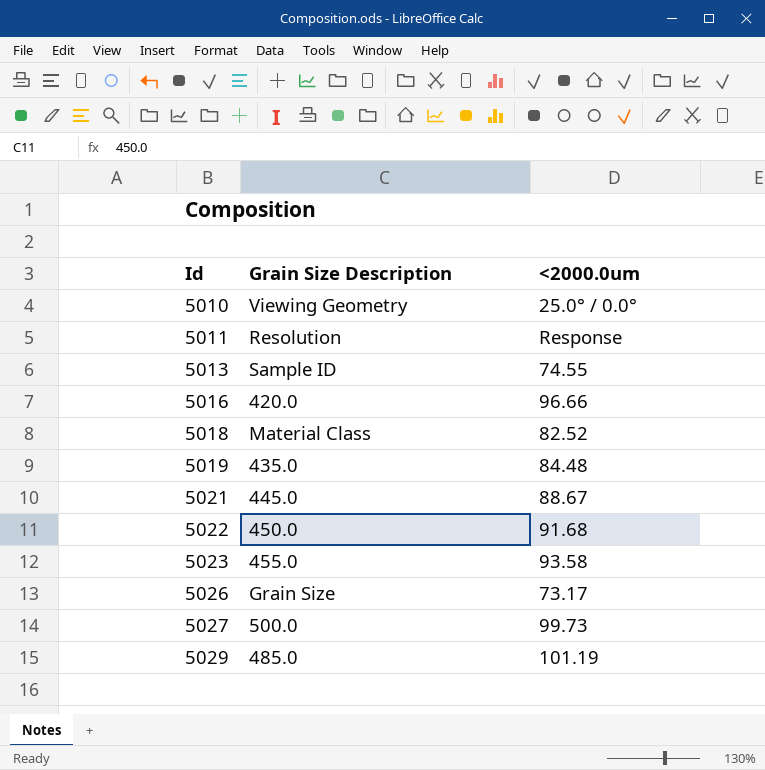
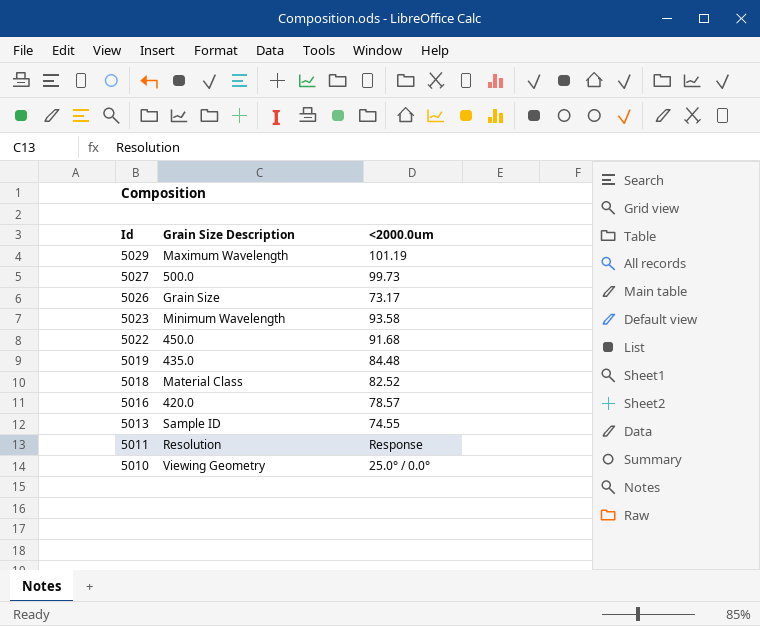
row order: Id ascending -> Id descending
row 5021: 445.0 | 88.67 -> none
5029 | Grain Size Description: 485.0 -> Maximum Wavelength
5023 | Grain Size Description: 455.0 -> Minimum Wavelength
5016 | <2000.0um: 96.66 -> 78.57

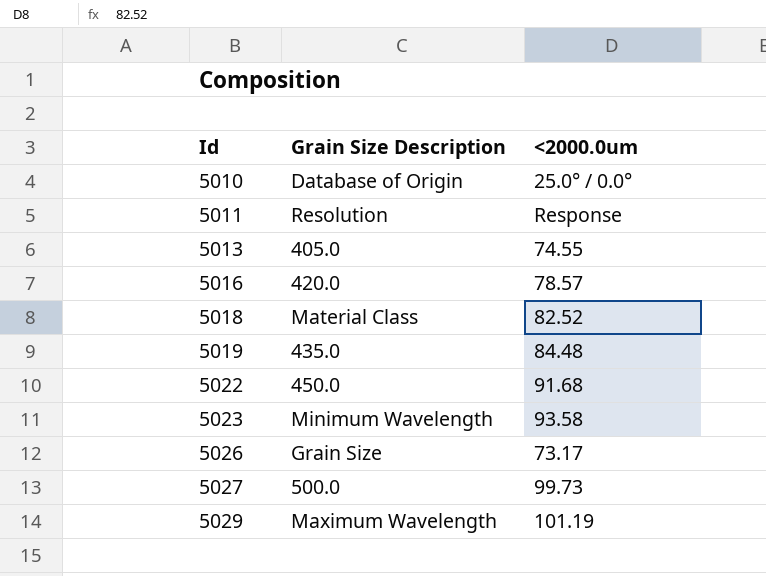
row order: Id descending -> Id ascending
5010 | Grain Size Description: Viewing Geometry -> Database of Origin
5013 | Grain Size Description: Sample ID -> 405.0

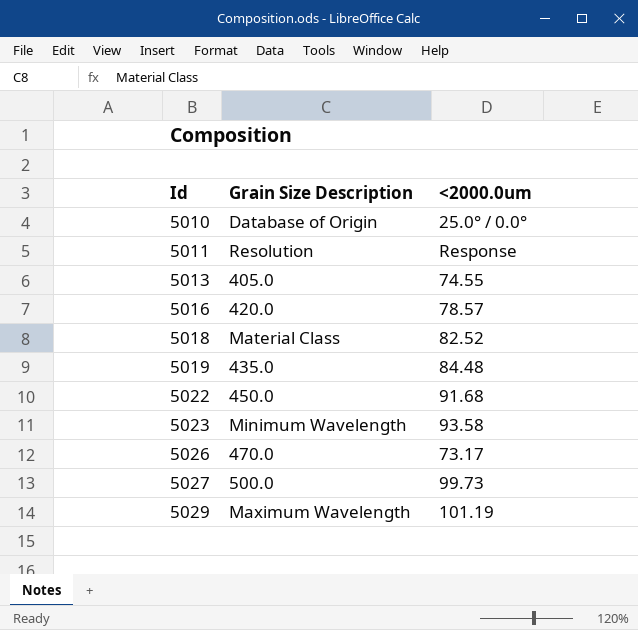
5026 | Grain Size Description: Grain Size -> 470.0

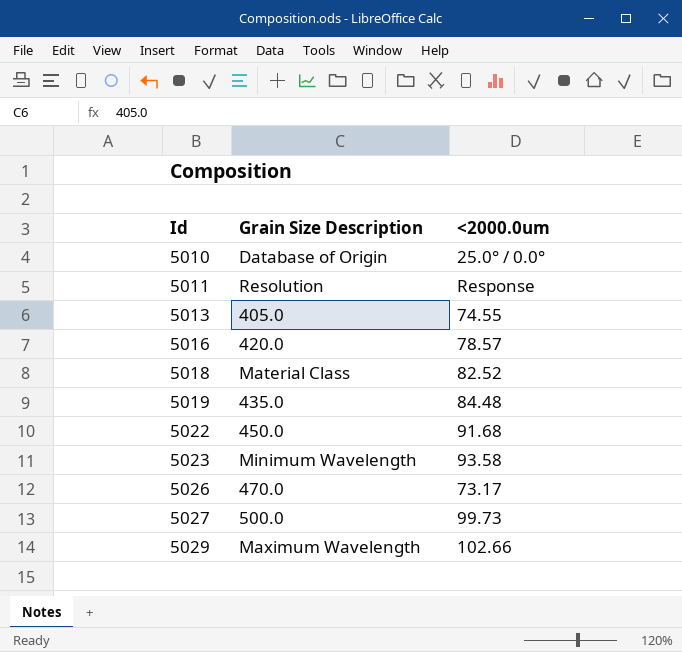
5029 | <2000.0um: 101.19 -> 102.66

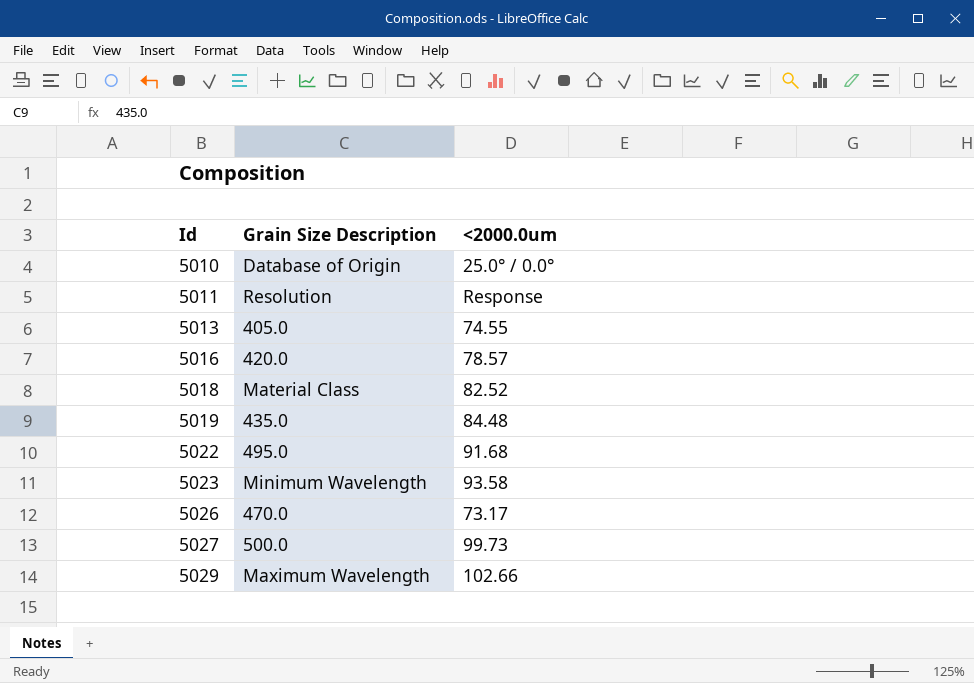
5022 | Grain Size Description: 450.0 -> 495.0

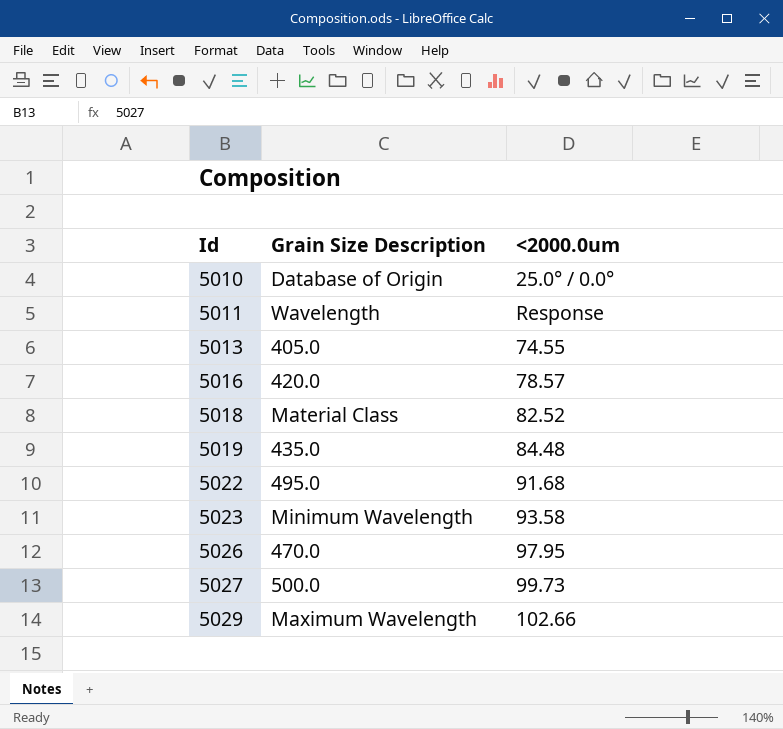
5011 | Grain Size Description: Resolution -> Wavelength
5026 | <2000.0um: 73.17 -> 97.95

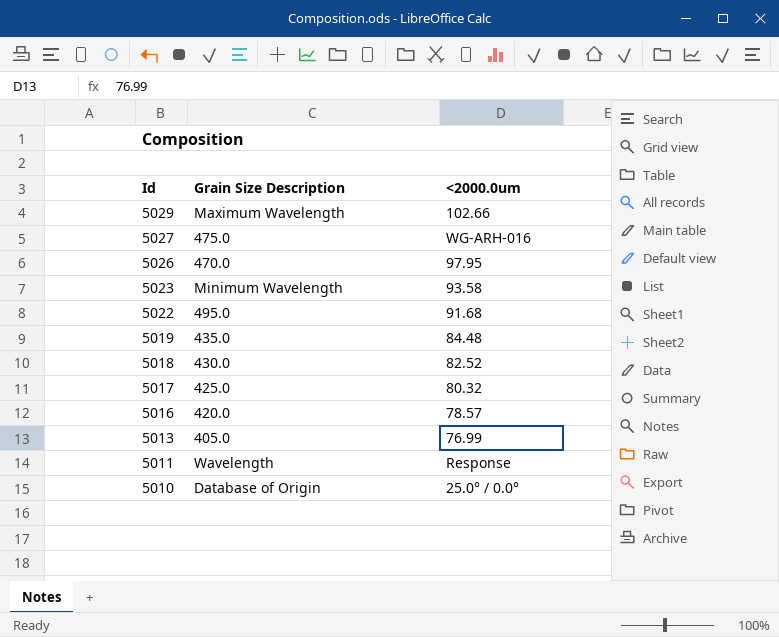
row order: Id ascending -> Id descending
5027 | Grain Size Description: 500.0 -> 475.0
5027 | <2000.0um: 99.73 -> WG-ARH-016
5018 | Grain Size Description: Material Class -> 430.0
row 5017: none -> 425.0 | 80.32
5013 | <2000.0um: 74.55 -> 76.99

